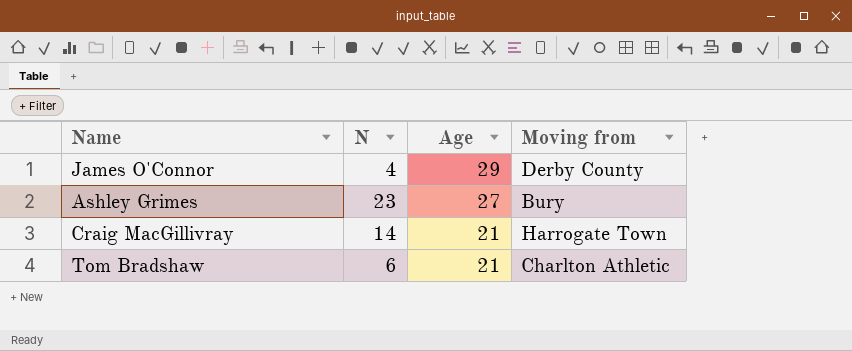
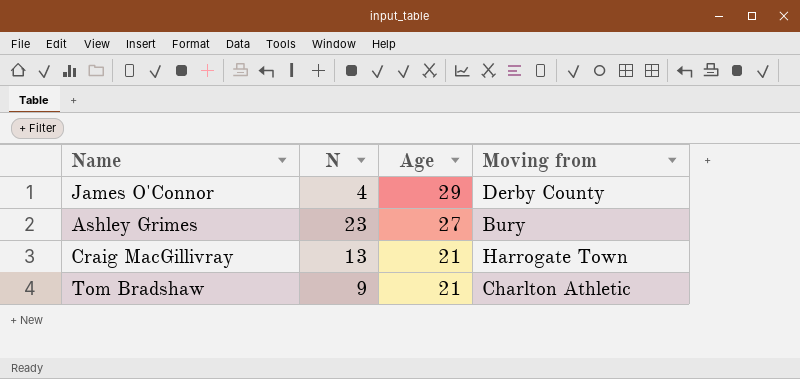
Craig MacGillivray | N: 14 -> 13
Tom Bradshaw | N: 6 -> 9

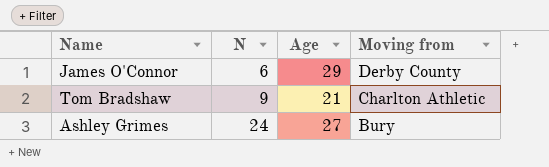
row order: Age descending -> N ascending
row Craig MacGillivray: 13 | 21 | Harrogate Town -> none
James O'Connor | N: 4 -> 6
Ashley Grimes | N: 23 -> 24

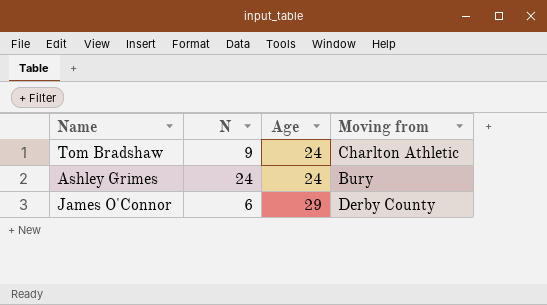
row order: N ascending -> Age ascending
Tom Bradshaw | Age: 21 -> 24
Ashley Grimes | Age: 27 -> 24

